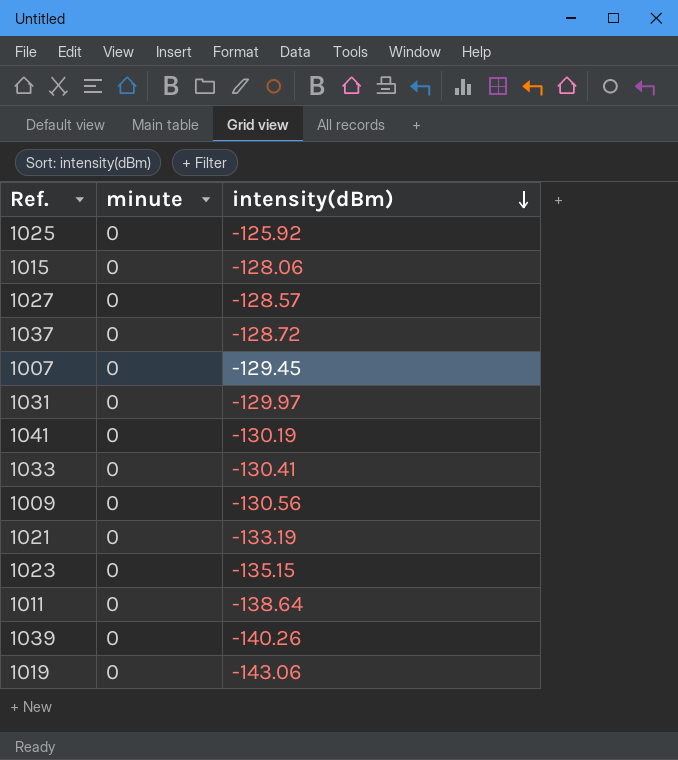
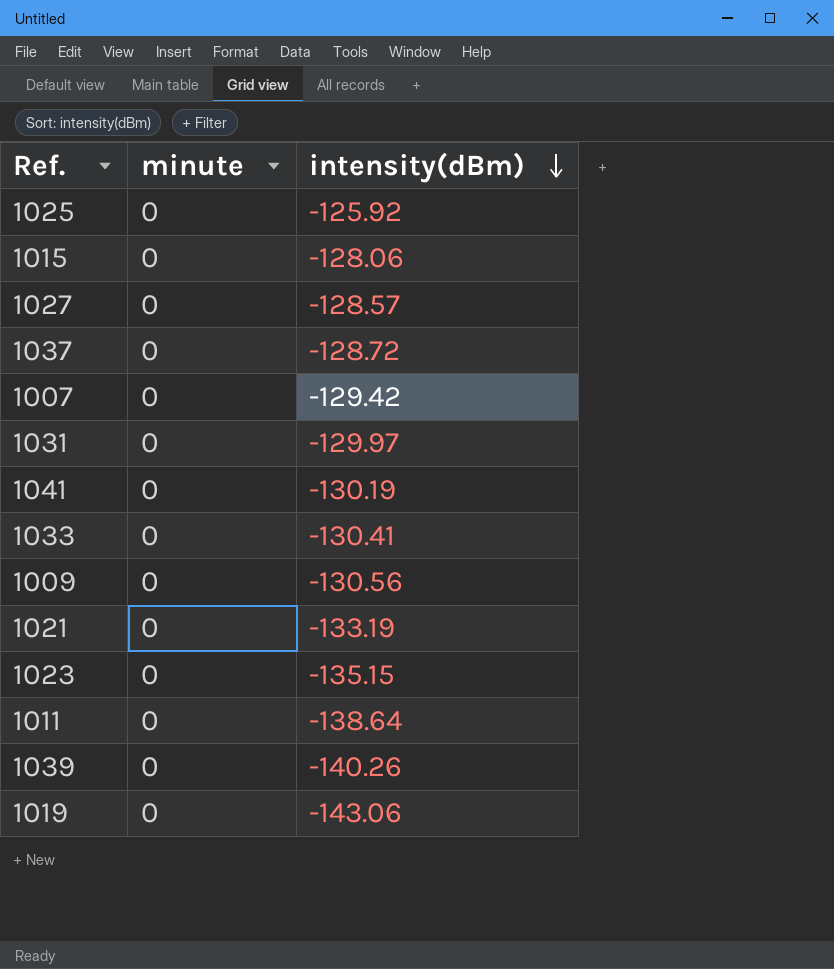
1007 | intensity(dBm): -129.45 -> -129.42

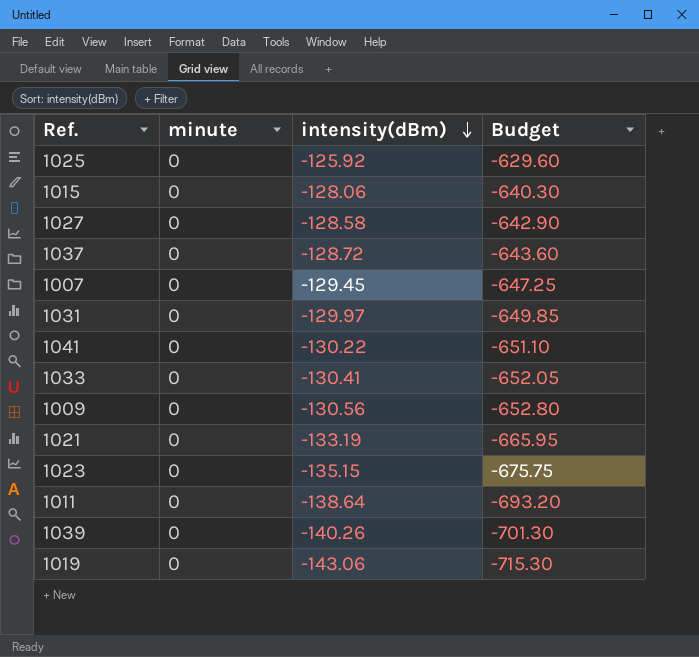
column Budget | formula: none -> [intensity(dBm)] * 5
1027 | intensity(dBm): -128.57 -> -128.58
1007 | intensity(dBm): -129.42 -> -129.45
1041 | intensity(dBm): -130.19 -> -130.22

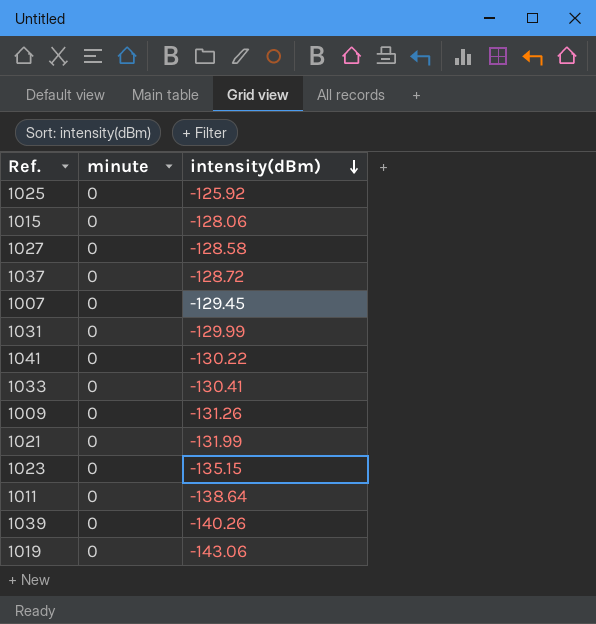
column Budget | formula: [intensity(dBm)] * 5 -> none
1031 | intensity(dBm): -129.97 -> -129.99
1009 | intensity(dBm): -130.56 -> -131.26
1021 | intensity(dBm): -133.19 -> -131.99

